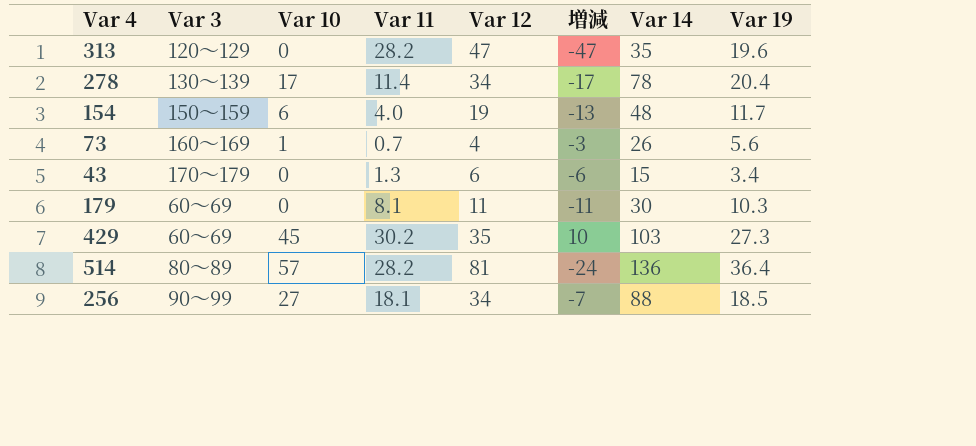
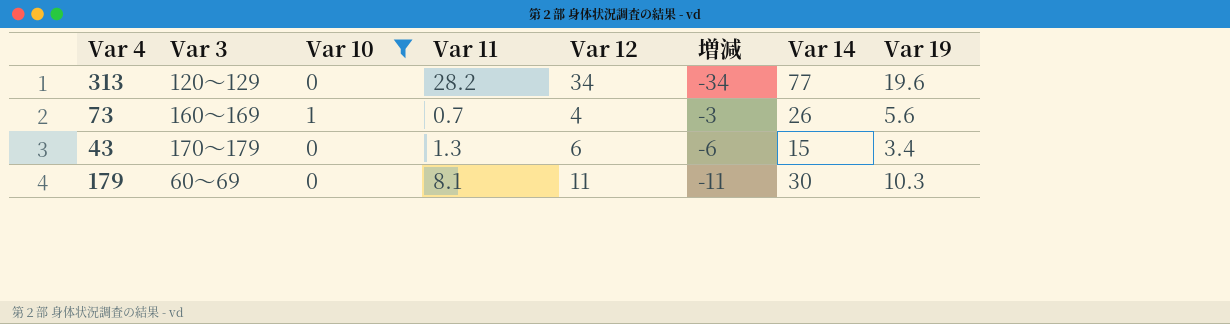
filter: none -> Var 10 <= 1
313 | Var 12: 47 -> 34
313 | 増減: -47 -> -34
313 | Var 14: 35 -> 77

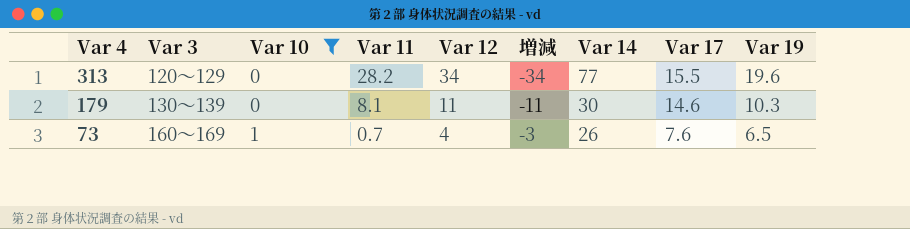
row order: none -> Var 4 descending
column Var 17 | position: none -> 8
row 43: 170～179 | 0 | 1.3 | 6 | -6 | 15 | 3.4 -> none
179 | Var 3: 60～69 -> 130～139
73 | Var 19: 5.6 -> 6.5

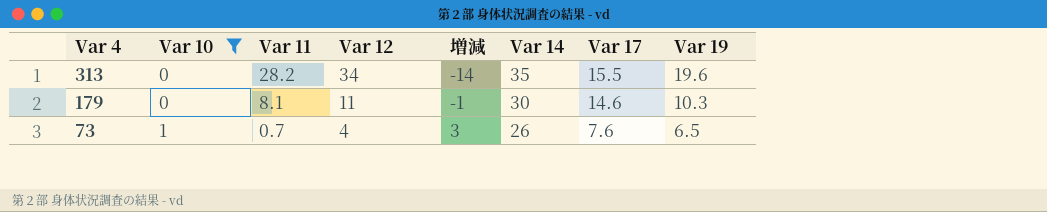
column Var 3 | position: 2 -> none
column 増減 | formula: [Var 10] - [Var 12] -> [Var 19] - [Var 12]
313 | Var 14: 77 -> 35

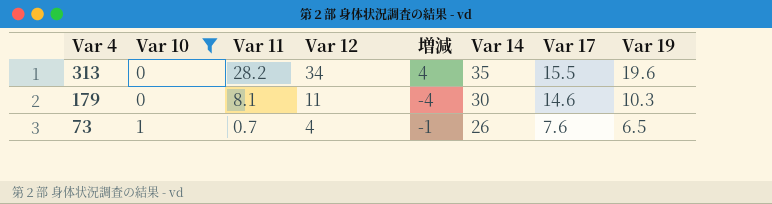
column 増減 | formula: [Var 19] - [Var 12] -> [Var 19] - [Var 17]

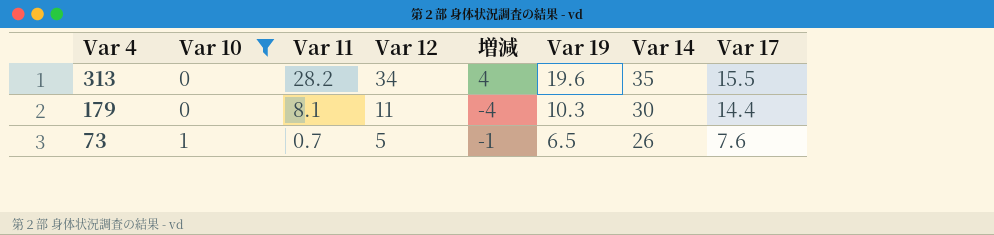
column Var 19 | position: 8 -> 6
179 | Var 17: 14.6 -> 14.4
73 | Var 12: 4 -> 5

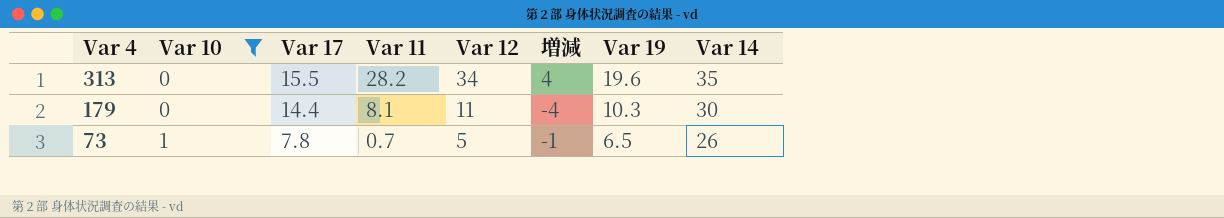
column Var 17 | position: 8 -> 3
73 | Var 17: 7.6 -> 7.8

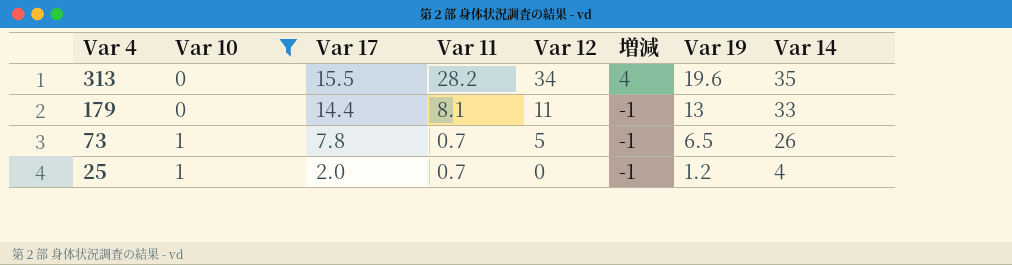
179 | 増減: -4 -> -1
179 | Var 19: 10.3 -> 13
179 | Var 14: 30 -> 33
row 25: none -> 1 | 2.0 | 0.7 | 0 | -1 | 1.2 | 4

